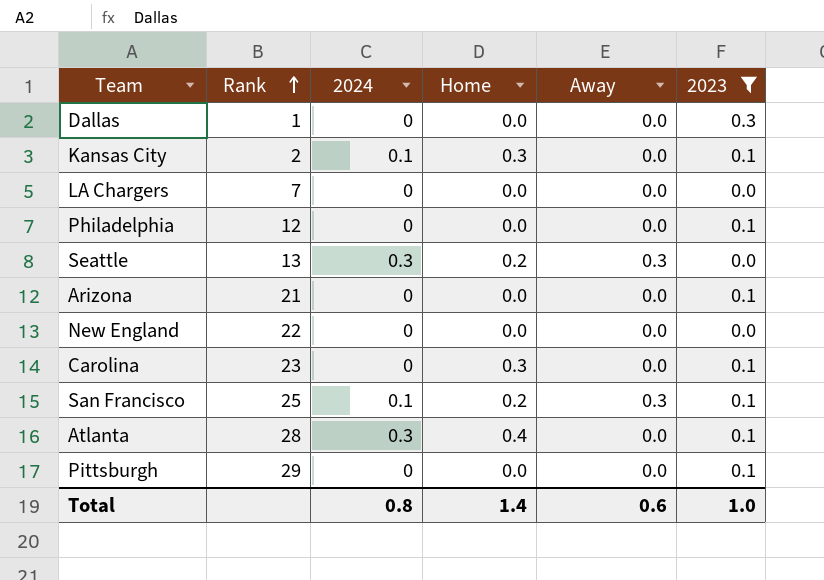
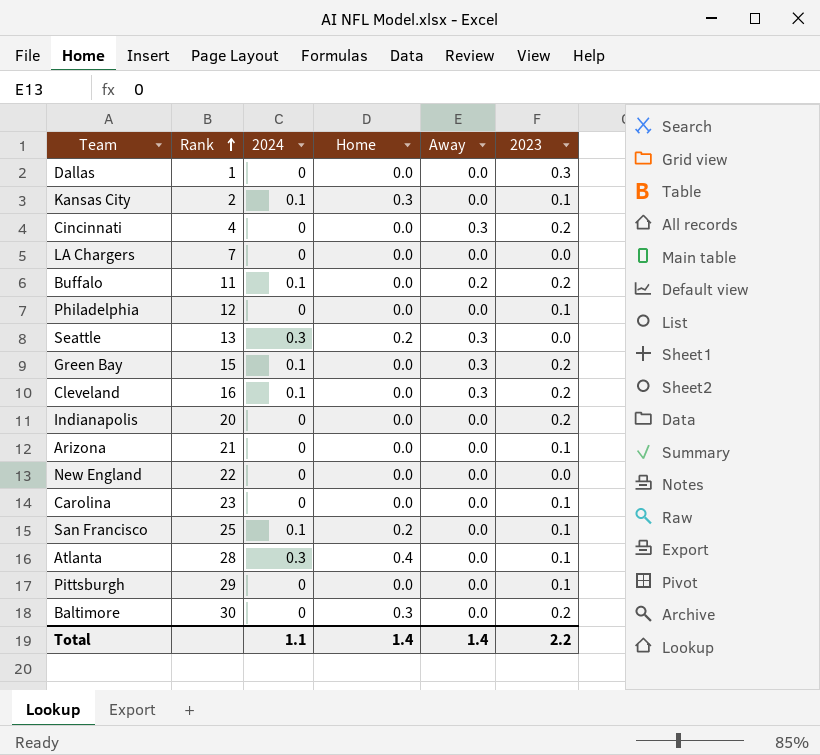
filter: 2023 != 0.2 -> none
Carolina | Home: 0.3 -> 0.0
San Francisco | Away: 0.3 -> 0.0
Total | 2024: 0.8 -> 1.1
Total | Away: 0.6 -> 1.4
Total | 2023: 1.0 -> 2.2

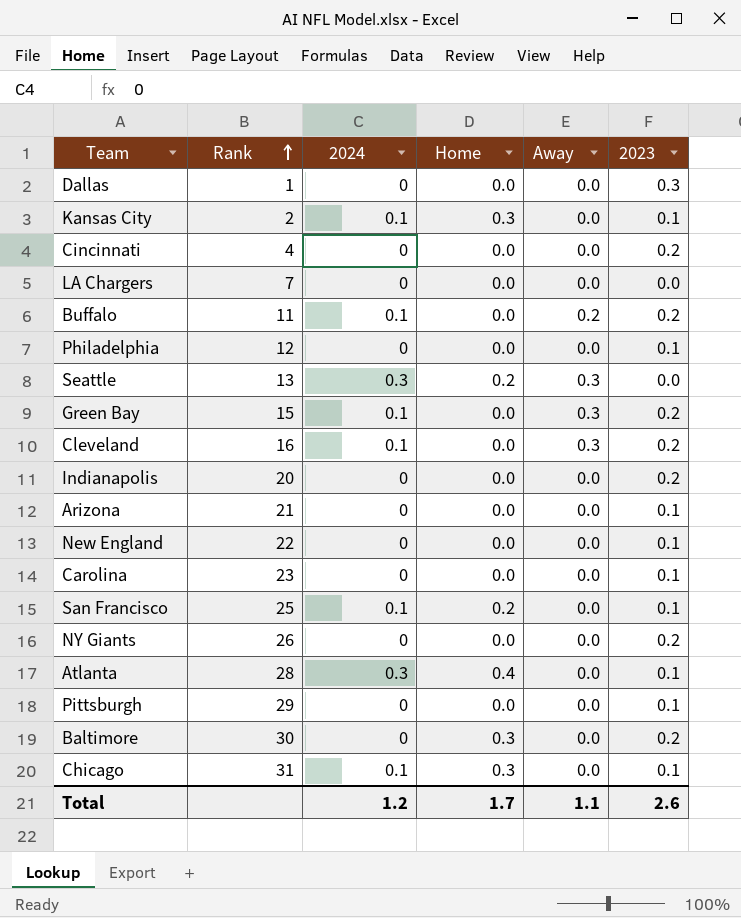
Cincinnati | Away: 0.3 -> 0.0
New England | 2023: 0.0 -> 0.1
row NY Giants: none -> 26 | 0 | 0.0 | 0.0 | 0.2
row Chicago: none -> 31 | 0.1 | 0.3 | 0.0 | 0.1
Total | 2024: 1.1 -> 1.2
Total | Home: 1.4 -> 1.7
Total | Away: 1.4 -> 1.1
Total | 2023: 2.2 -> 2.6

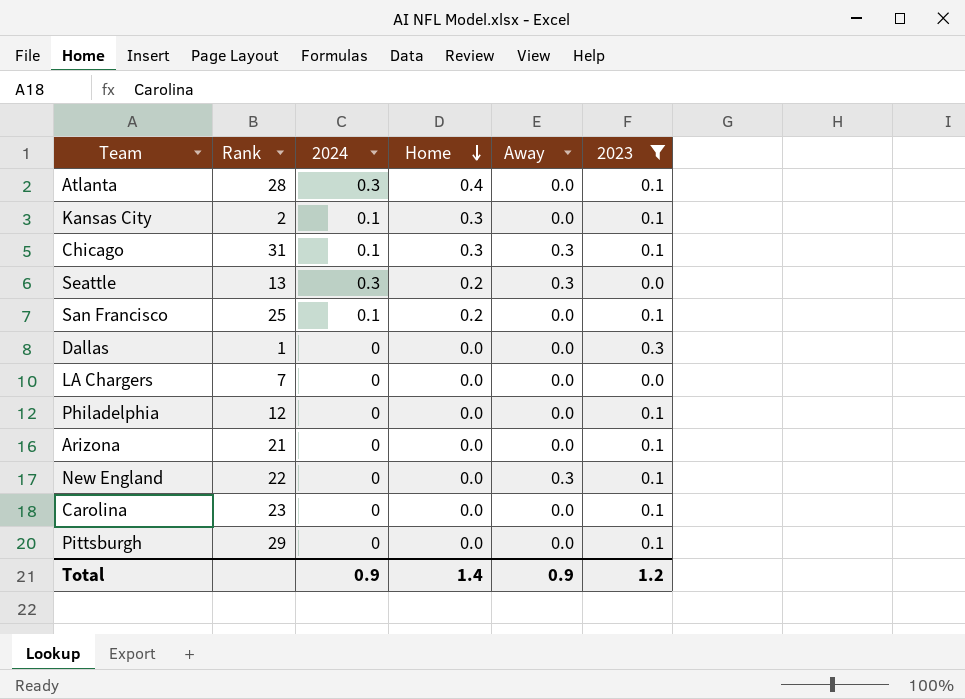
filter: none -> 2023 != 0.2
row order: Rank ascending -> Home descending
Chicago | Away: 0.0 -> 0.3
New England | Away: 0.0 -> 0.3
Total | 2024: 1.2 -> 0.9
Total | Home: 1.7 -> 1.4
Total | Away: 1.1 -> 0.9
Total | 2023: 2.6 -> 1.2

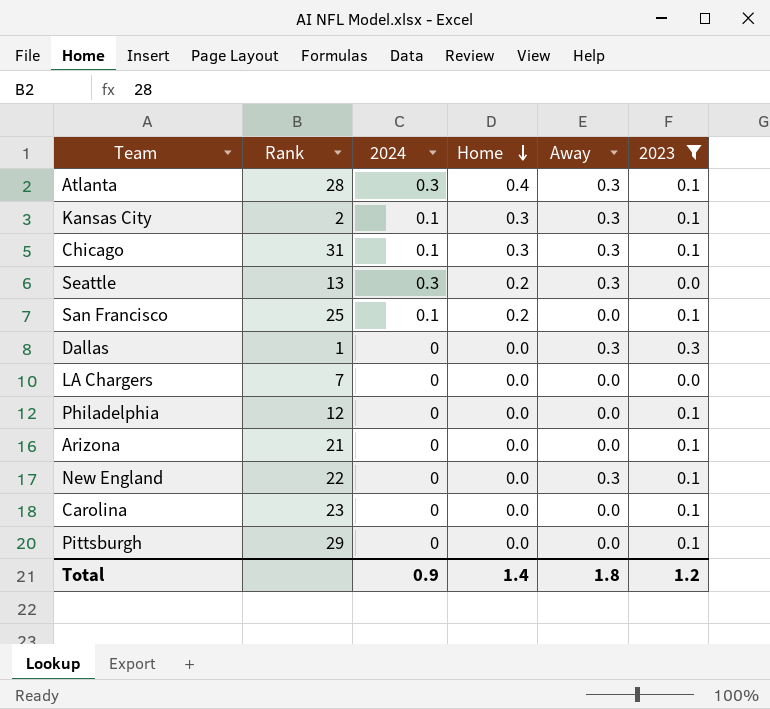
Atlanta | Away: 0.0 -> 0.3
Kansas City | Away: 0.0 -> 0.3
Dallas | Away: 0.0 -> 0.3
Total | Away: 0.9 -> 1.8

